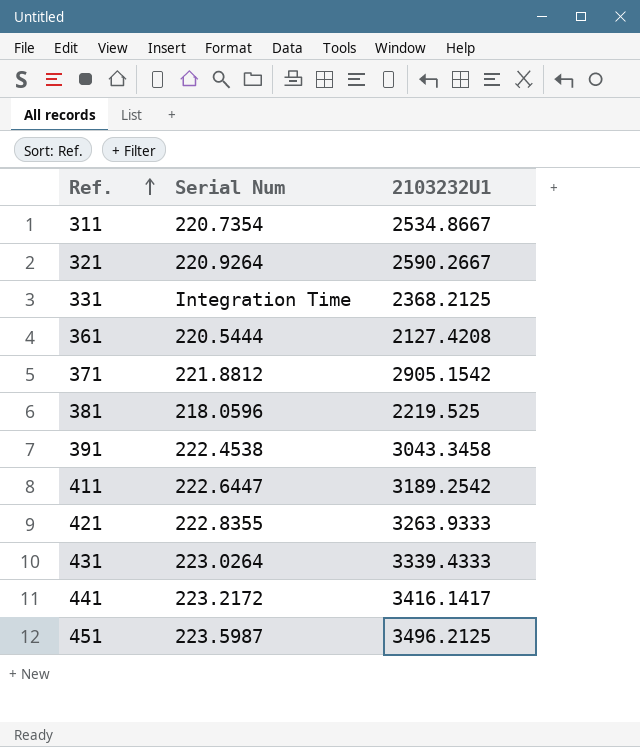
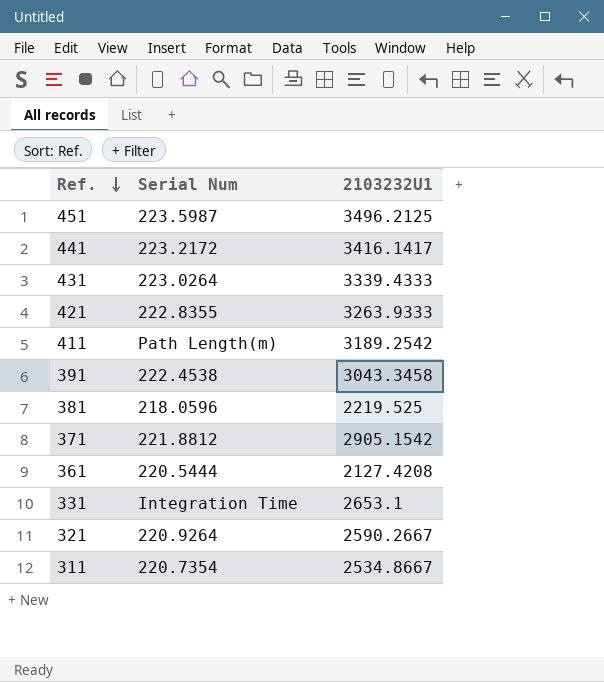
row order: Ref. ascending -> Ref. descending
411 | Serial Num: 222.6447 -> Path Length(m)
331 | 2103232U1: 2368.2125 -> 2653.1

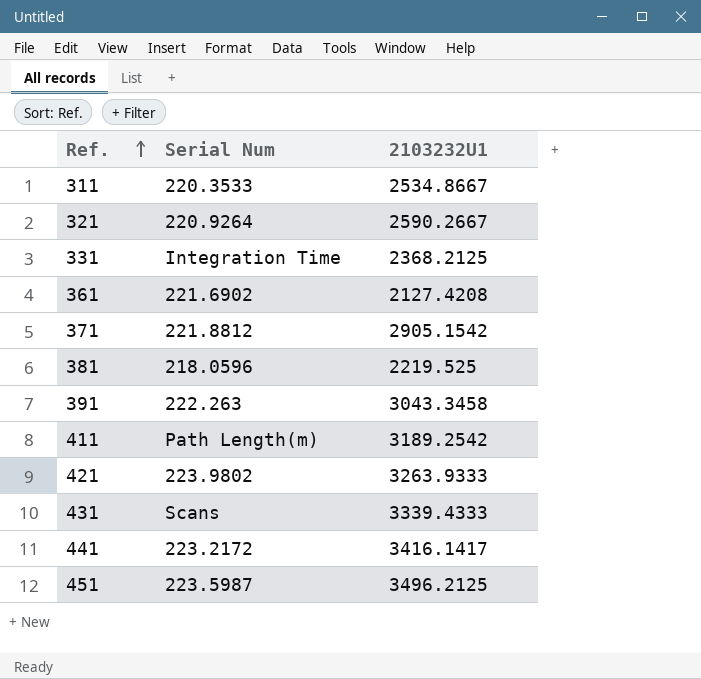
row order: Ref. descending -> Ref. ascending
311 | Serial Num: 220.7354 -> 220.3533
331 | 2103232U1: 2653.1 -> 2368.2125
361 | Serial Num: 220.5444 -> 221.6902
391 | Serial Num: 222.4538 -> 222.263
421 | Serial Num: 222.8355 -> 223.9802
431 | Serial Num: 223.0264 -> Scans

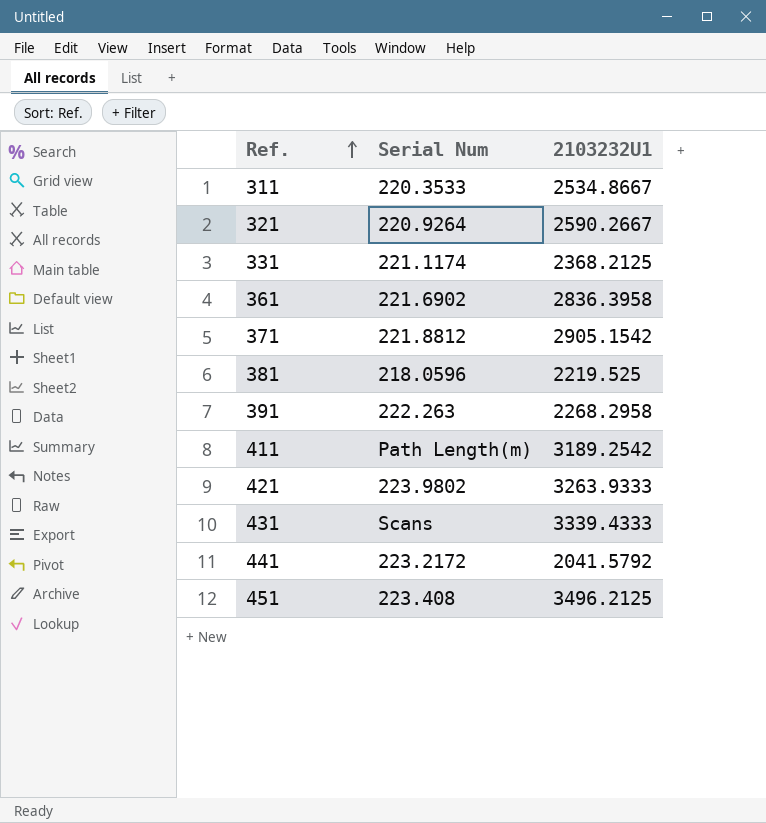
331 | Serial Num: Integration Time -> 221.1174
361 | 2103232U1: 2127.4208 -> 2836.3958
391 | 2103232U1: 3043.3458 -> 2268.2958
441 | 2103232U1: 3416.1417 -> 2041.5792
451 | Serial Num: 223.5987 -> 223.408

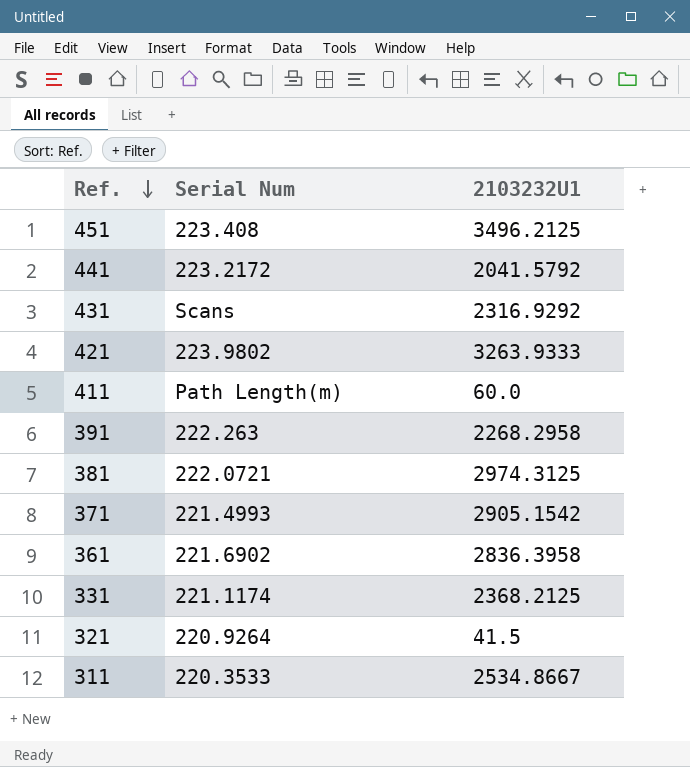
row order: Ref. ascending -> Ref. descending
431 | 2103232U1: 3339.4333 -> 2316.9292
411 | 2103232U1: 3189.2542 -> 60.0
381 | Serial Num: 218.0596 -> 222.0721
381 | 2103232U1: 2219.525 -> 2974.3125
371 | Serial Num: 221.8812 -> 221.4993
321 | 2103232U1: 2590.2667 -> 41.5

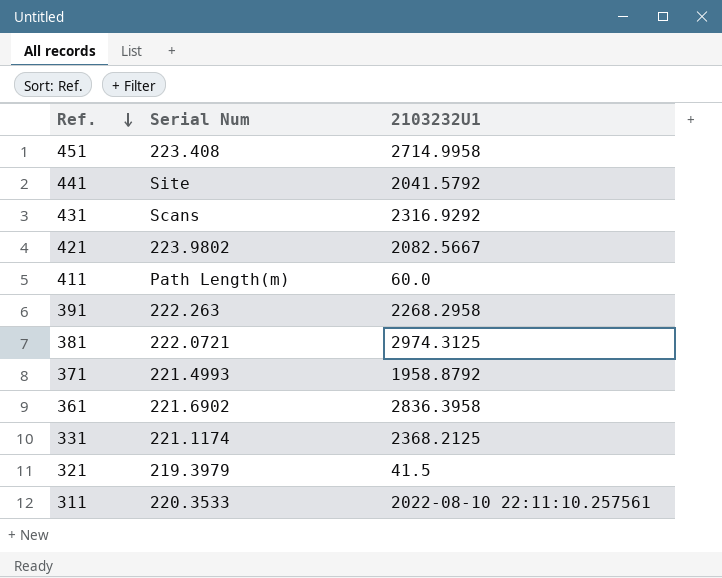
451 | 2103232U1: 3496.2125 -> 2714.9958
441 | Serial Num: 223.2172 -> Site
421 | 2103232U1: 3263.9333 -> 2082.5667
371 | 2103232U1: 2905.1542 -> 1958.8792
321 | Serial Num: 220.9264 -> 219.3979
311 | 2103232U1: 2534.8667 -> 2022-08-10 22:11:10.257561

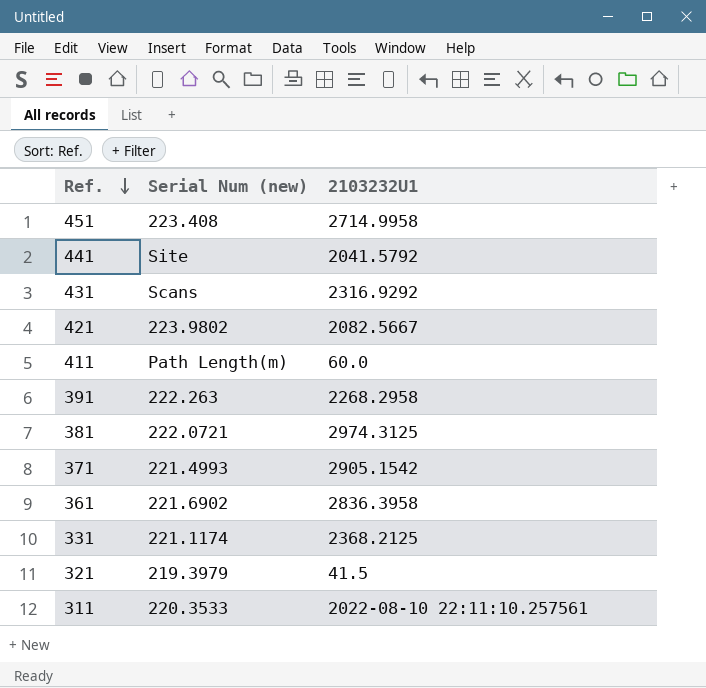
column name: Serial Num -> Serial Num (new)
371 | 2103232U1: 1958.8792 -> 2905.1542

